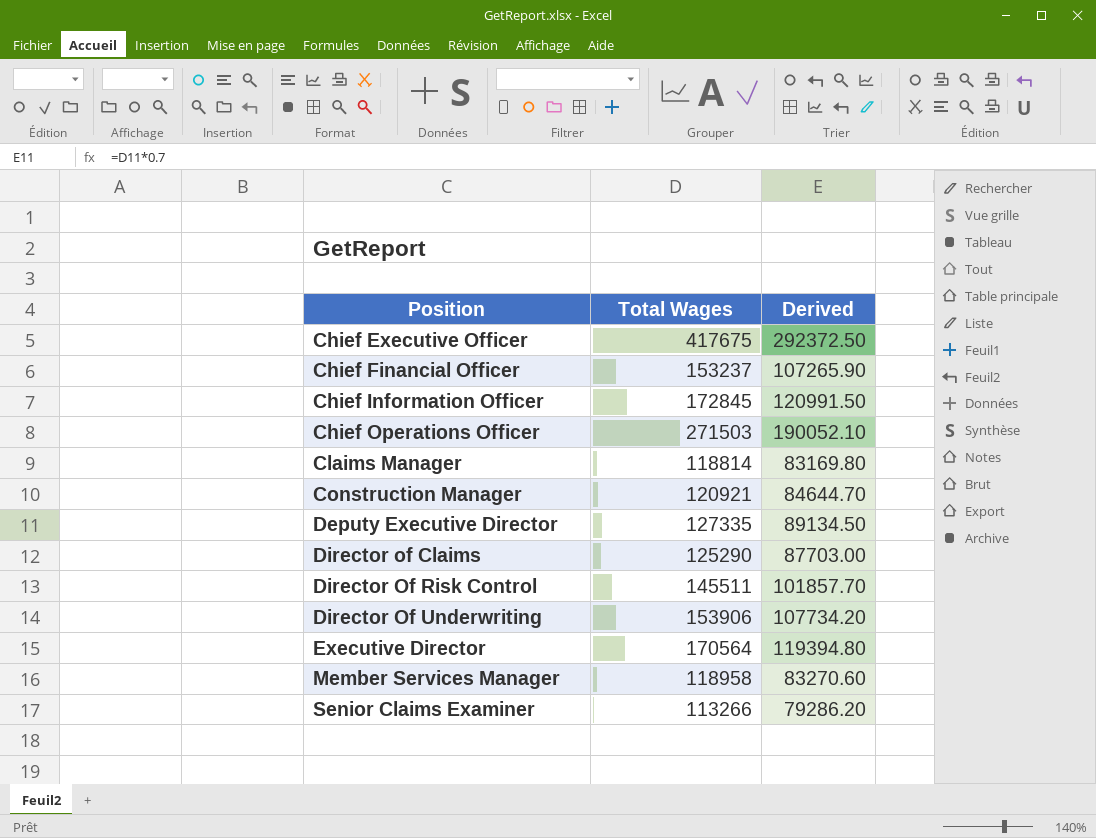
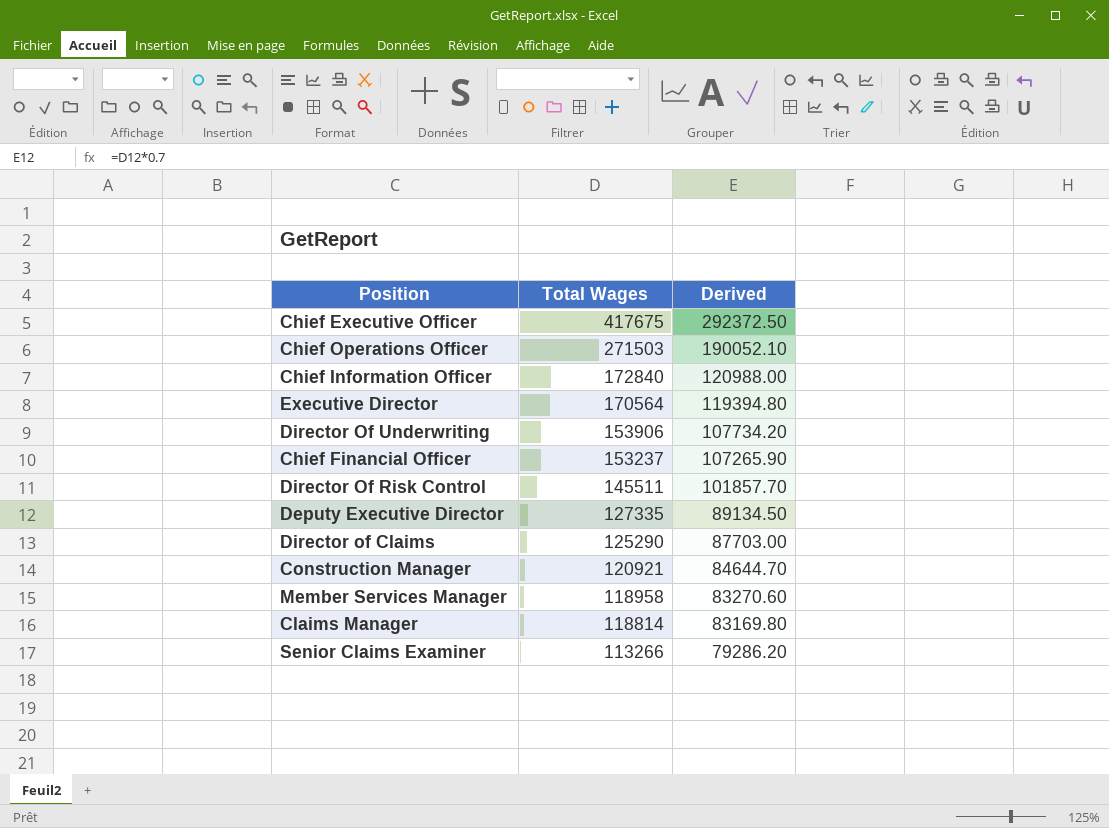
row order: Position ascending -> Total Wages descending
Chief Information Officer | Total Wages: 172845 -> 172840
Chief Information Officer | Derived: 120991.50 -> 120988.00

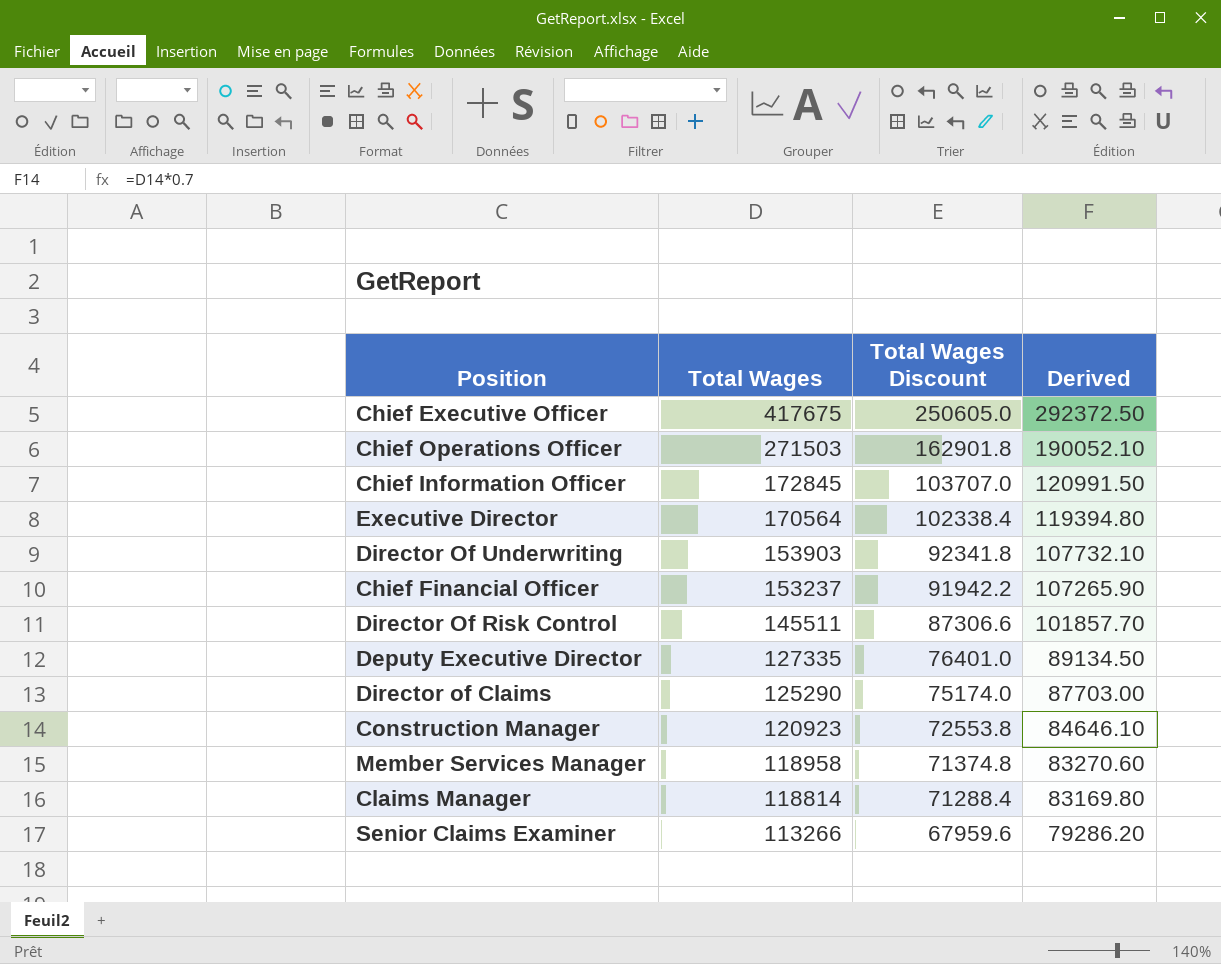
column Total Wages Discount | formula: none -> [Total Wages] * 0.6
Chief Information Officer | Total Wages: 172840 -> 172845
Chief Information Officer | Derived: 120988.00 -> 120991.50
Director Of Underwriting | Total Wages: 153906 -> 153903
Director Of Underwriting | Derived: 107734.20 -> 107732.10
Construction Manager | Total Wages: 120921 -> 120923
Construction Manager | Derived: 84644.70 -> 84646.10

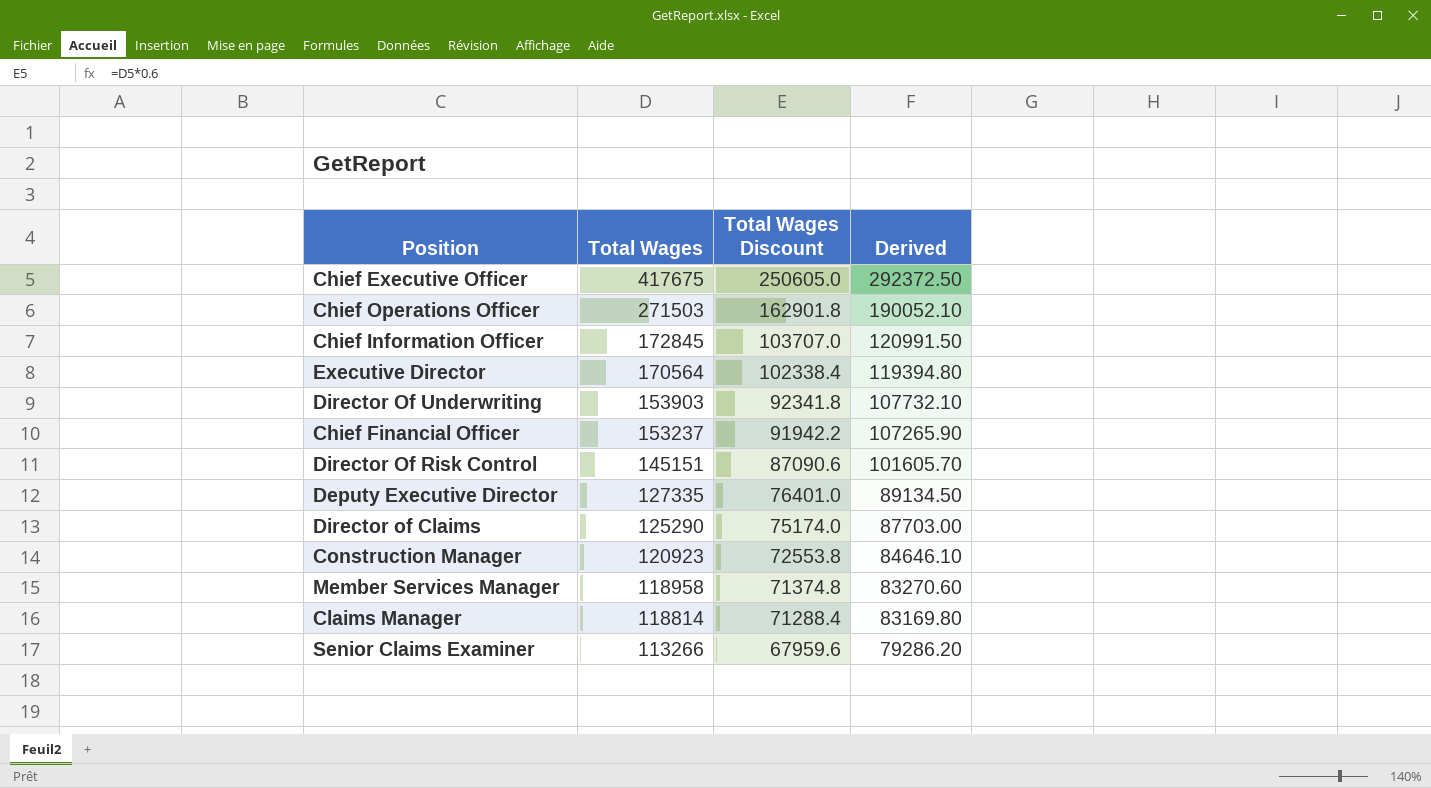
Director Of Risk Control | Total Wages: 145511 -> 145151
Director Of Risk Control | Total Wages Discount: 87306.6 -> 87090.6
Director Of Risk Control | Derived: 101857.70 -> 101605.70

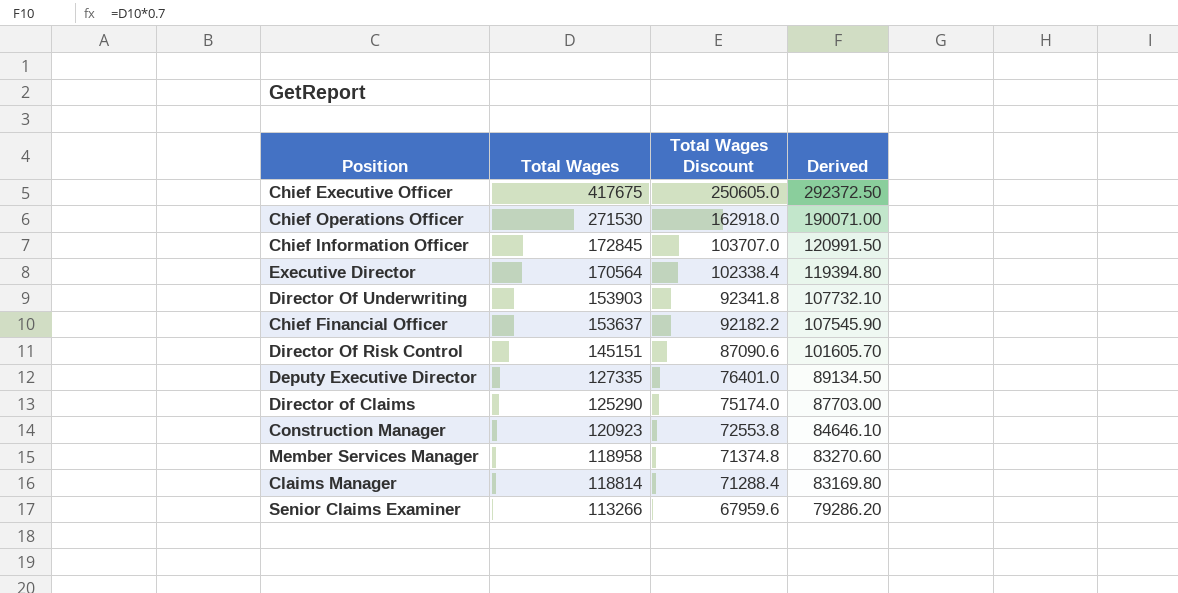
Chief Operations Officer | Total Wages: 271503 -> 271530
Chief Operations Officer | Total Wages Discount: 162901.8 -> 162918.0
Chief Operations Officer | Derived: 190052.10 -> 190071.00
Chief Financial Officer | Total Wages: 153237 -> 153637
Chief Financial Officer | Total Wages Discount: 91942.2 -> 92182.2
Chief Financial Officer | Derived: 107265.90 -> 107545.90

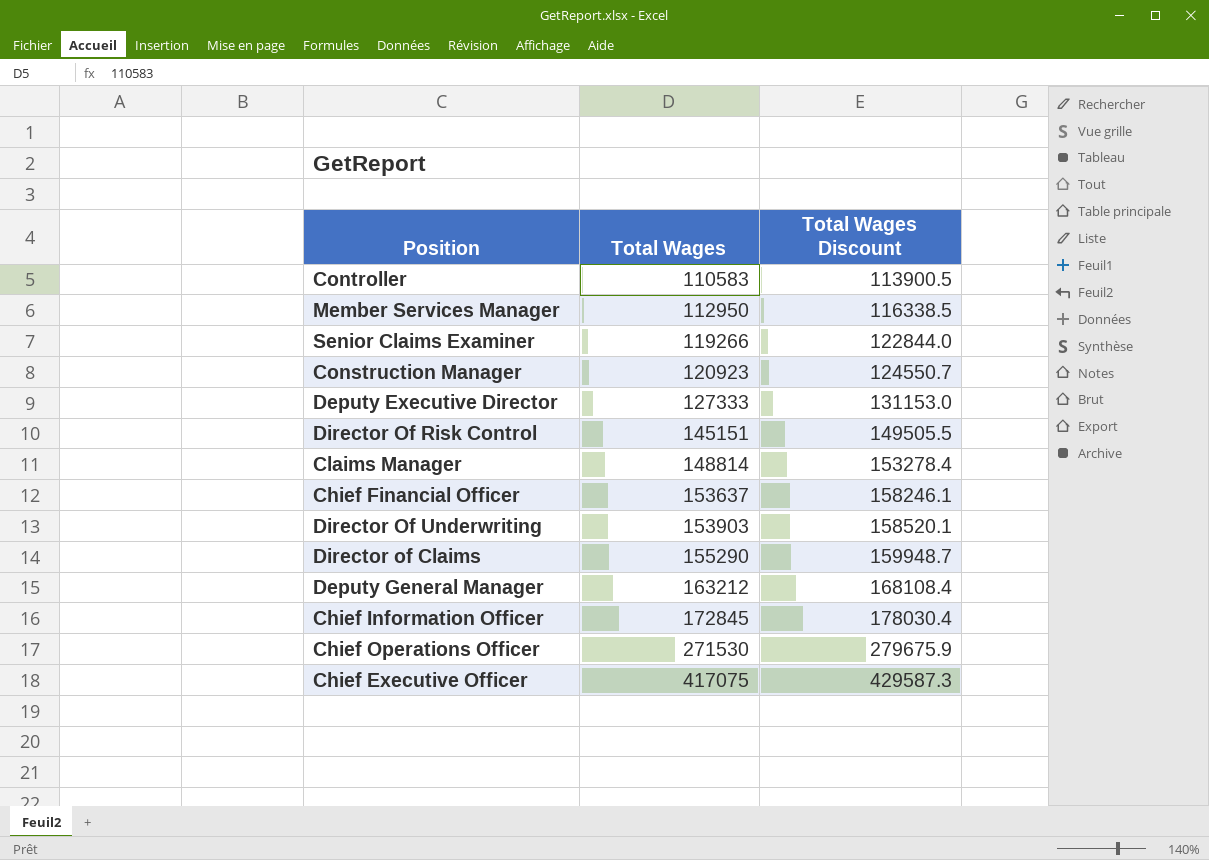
row order: Total Wages descending -> Total Wages ascending
column Derived | formula: [Total Wages] * 0.7 -> none
column Total Wages Discount | formula: [Total Wages] * 0.6 -> [Total Wages] * 1.03
row Executive Director: 170564 | 102338.4 | 119394.80 -> none
row Controller: none -> 110583 | 113900.5
Member Services Manager | Total Wages: 118958 -> 112950
Senior Claims Examiner | Total Wages: 113266 -> 119266
Deputy Executive Director | Total Wages: 127335 -> 127333
Claims Manager | Total Wages: 118814 -> 148814
Director of Claims | Total Wages: 125290 -> 155290
row Deputy General Manager: none -> 163212 | 168108.4
Chief Executive Officer | Total Wages: 417675 -> 417075

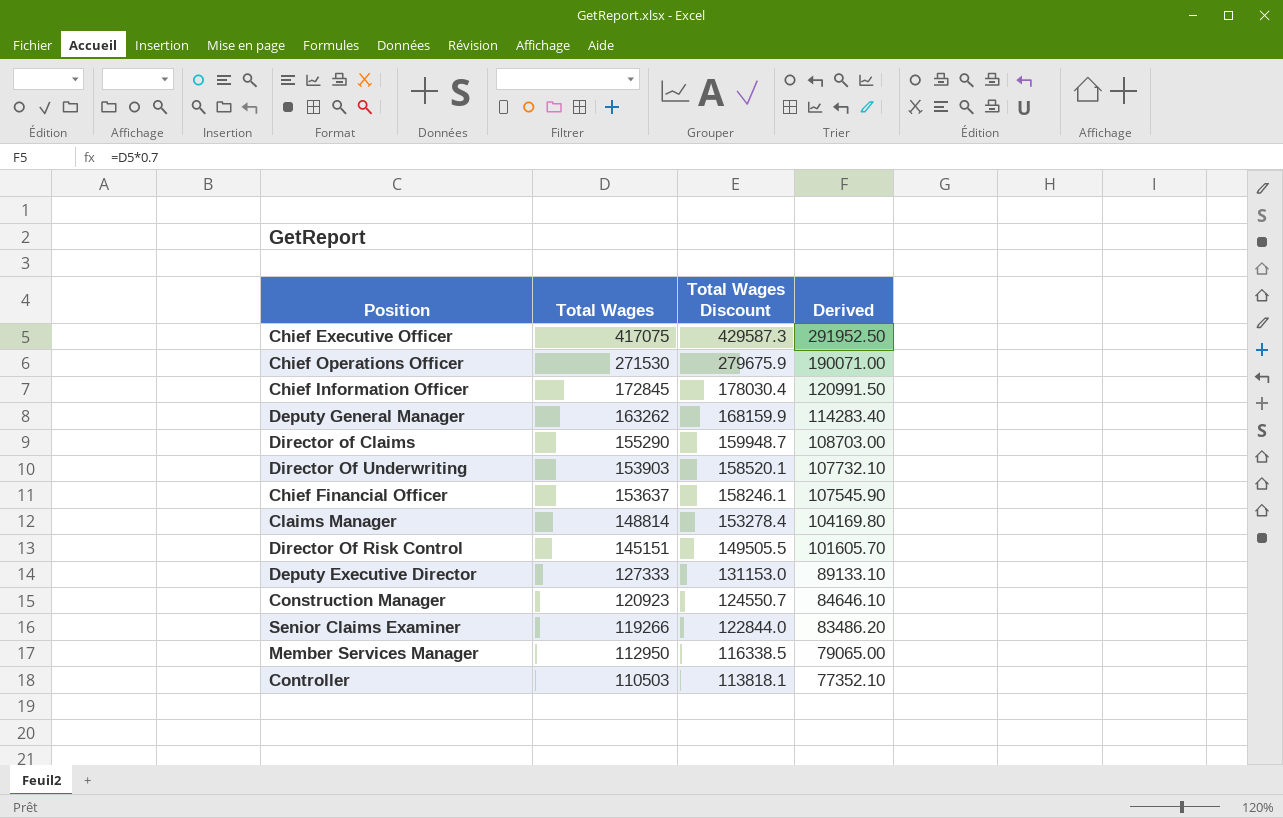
row order: Total Wages ascending -> Total Wages descending
column Derived | formula: none -> [Total Wages] * 0.7
Deputy General Manager | Total Wages: 163212 -> 163262
Deputy General Manager | Total Wages Discount: 168108.4 -> 168159.9
Controller | Total Wages: 110583 -> 110503
Controller | Total Wages Discount: 113900.5 -> 113818.1

